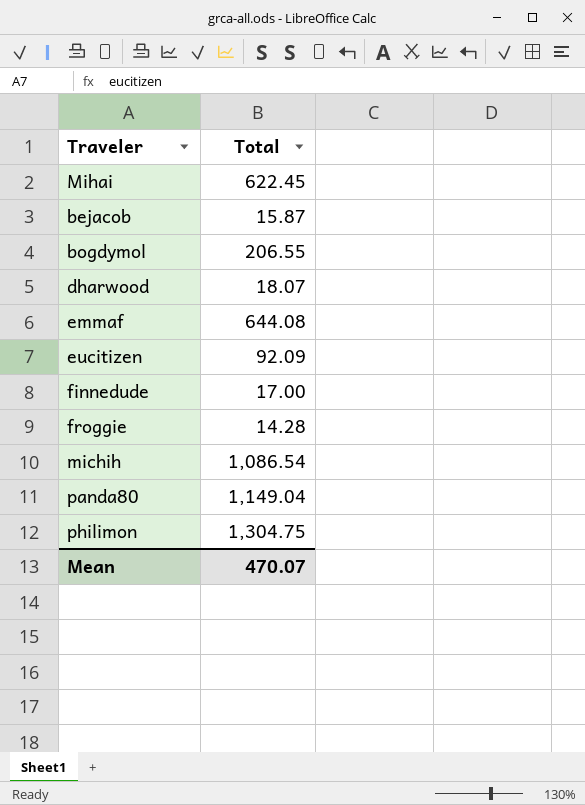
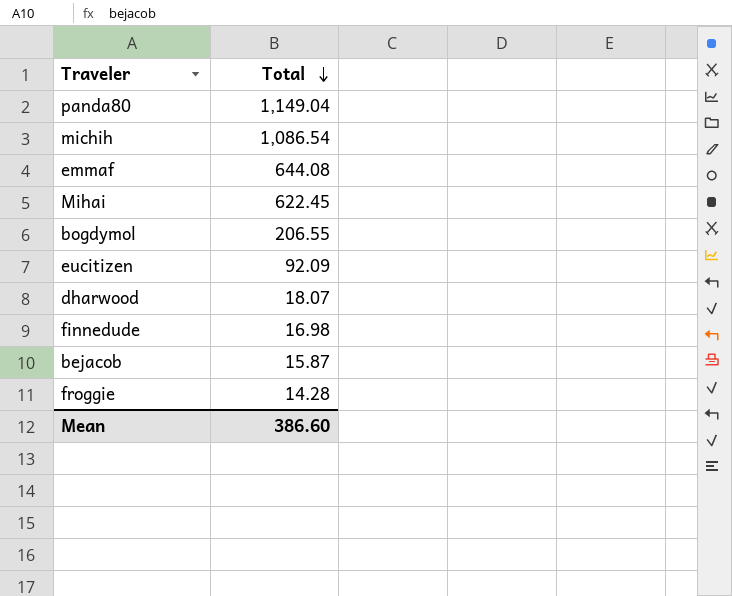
row order: none -> Total descending
row philimon: 1,304.75 -> none
finnedude | Total: 17.00 -> 16.98
Mean | Total: 470.07 -> 386.60

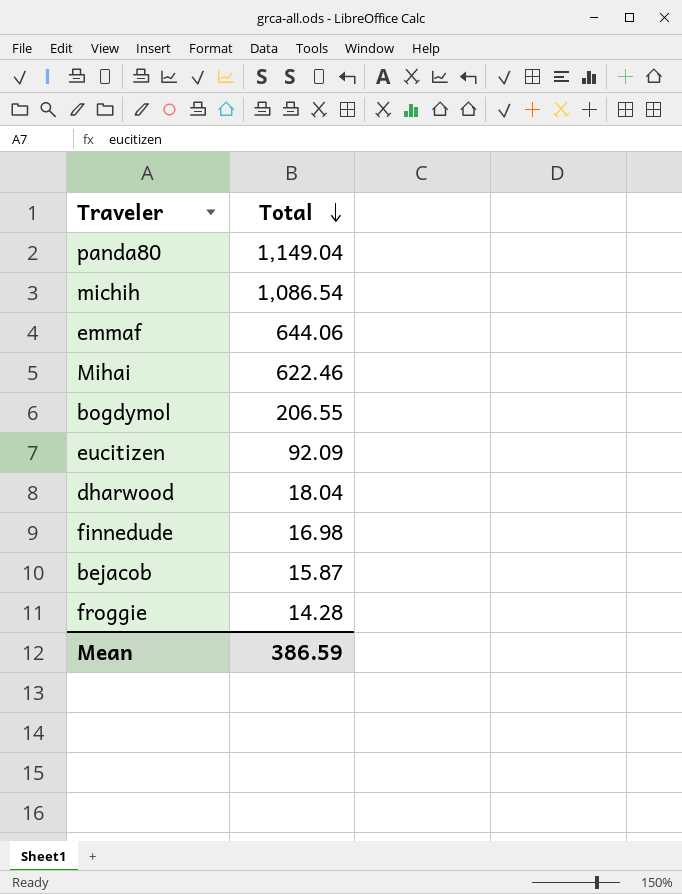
emmaf | Total: 644.08 -> 644.06
Mihai | Total: 622.45 -> 622.46
dharwood | Total: 18.07 -> 18.04
Mean | Total: 386.60 -> 386.59

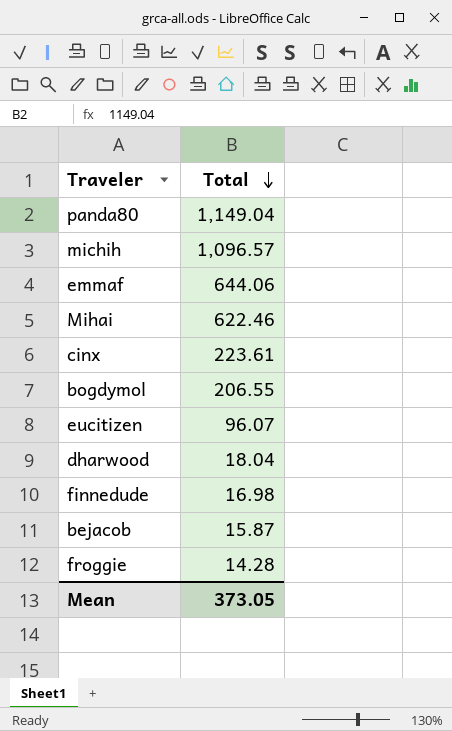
michih | Total: 1,086.54 -> 1,096.57
row cinx: none -> 223.61
eucitizen | Total: 92.09 -> 96.07
Mean | Total: 386.59 -> 373.05

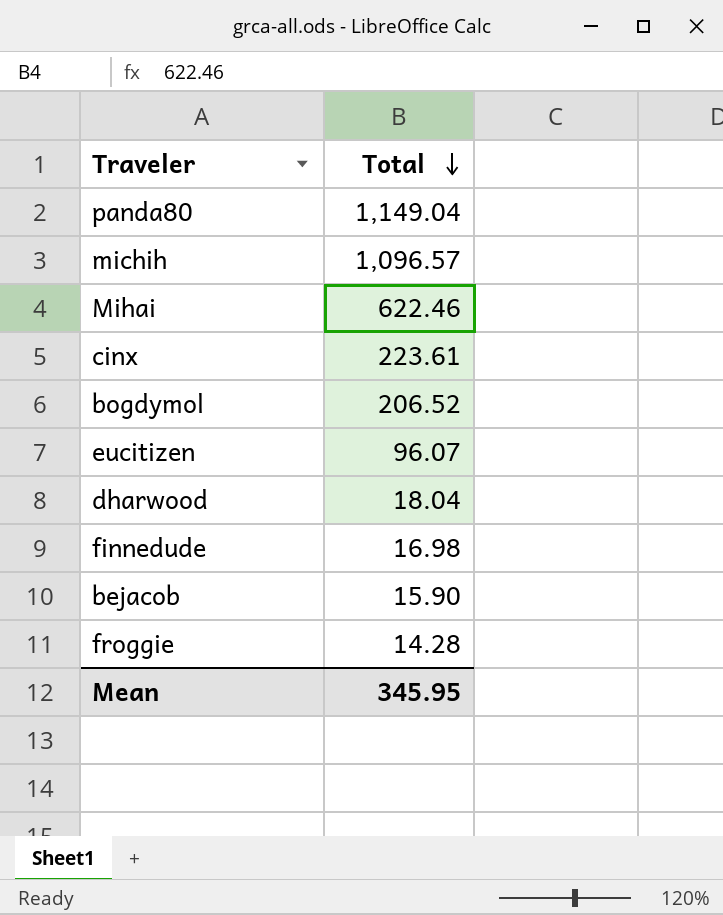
row emmaf: 644.06 -> none
bogdymol | Total: 206.55 -> 206.52
bejacob | Total: 15.87 -> 15.90
Mean | Total: 373.05 -> 345.95

